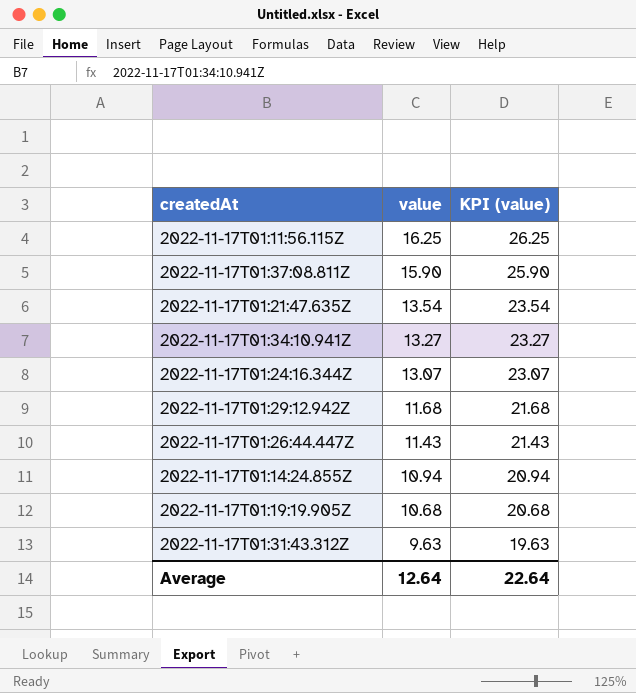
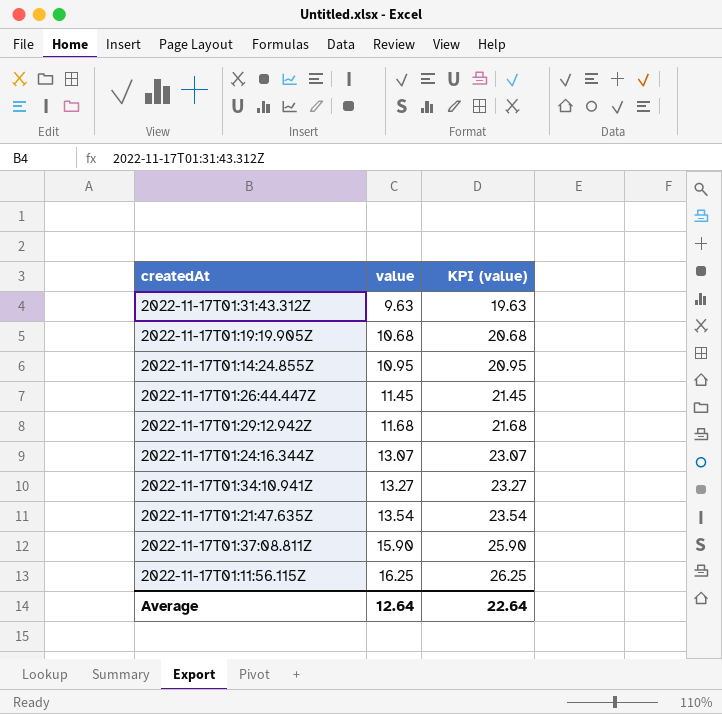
row order: value descending -> value ascending
2022-11-17T01:14:24.855Z | value: 10.94 -> 10.95
2022-11-17T01:14:24.855Z | KPI (value): 20.94 -> 20.95
2022-11-17T01:26:44.447Z | value: 11.43 -> 11.45
2022-11-17T01:26:44.447Z | KPI (value): 21.43 -> 21.45

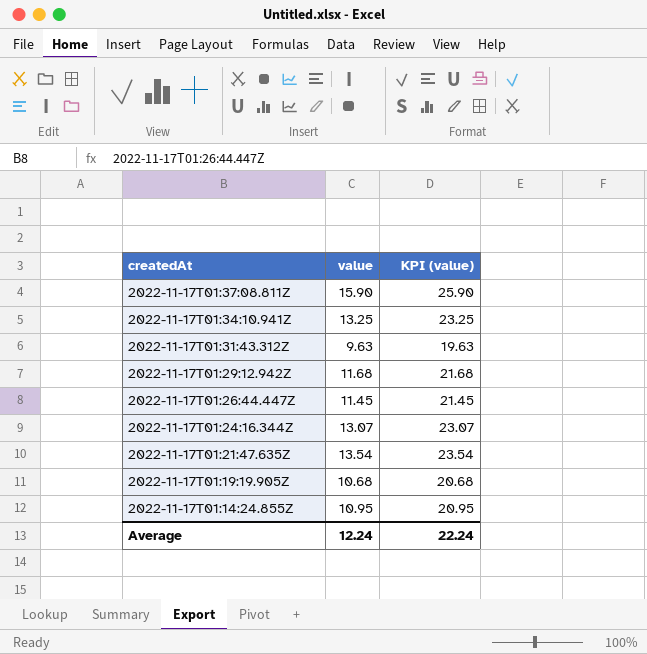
row order: value ascending -> createdAt descending
row 2022-11-17T01:11:56.115Z: 16.25 | 26.25 -> none
2022-11-17T01:34:10.941Z | value: 13.27 -> 13.25
2022-11-17T01:34:10.941Z | KPI (value): 23.27 -> 23.25
Average | value: 12.64 -> 12.24
Average | KPI (value): 22.64 -> 22.24

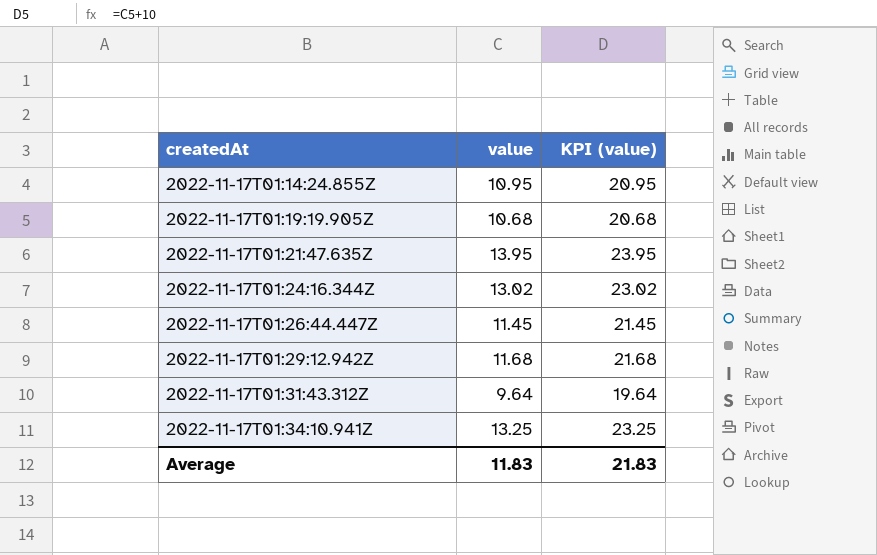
row order: createdAt descending -> createdAt ascending
row 2022-11-17T01:37:08.811Z: 15.90 | 25.90 -> none
2022-11-17T01:21:47.635Z | value: 13.54 -> 13.95
2022-11-17T01:21:47.635Z | KPI (value): 23.54 -> 23.95
2022-11-17T01:24:16.344Z | value: 13.07 -> 13.02
2022-11-17T01:24:16.344Z | KPI (value): 23.07 -> 23.02
2022-11-17T01:31:43.312Z | value: 9.63 -> 9.64
2022-11-17T01:31:43.312Z | KPI (value): 19.63 -> 19.64
Average | value: 12.24 -> 11.83
Average | KPI (value): 22.24 -> 21.83

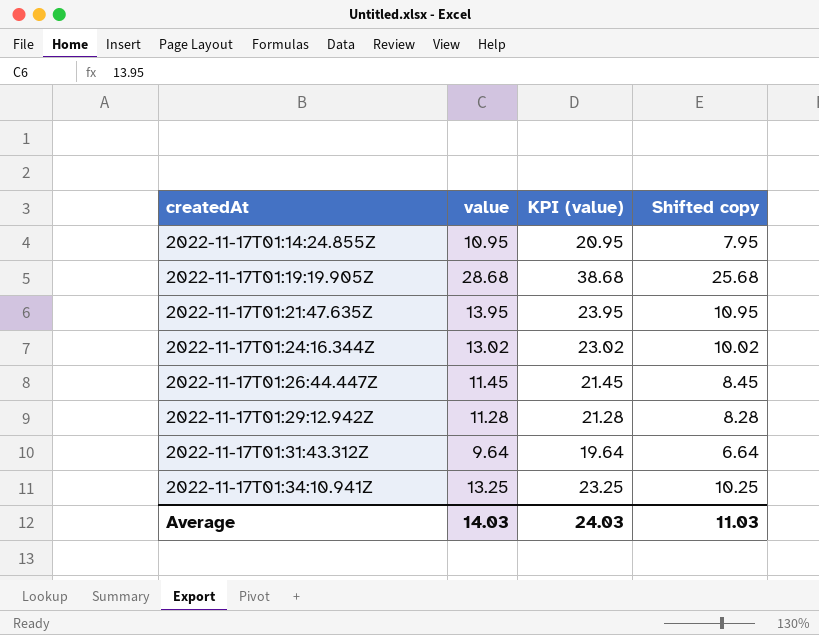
column Shifted copy | formula: none -> [value] - 3
2022-11-17T01:19:19.905Z | value: 10.68 -> 28.68
2022-11-17T01:19:19.905Z | KPI (value): 20.68 -> 38.68
2022-11-17T01:29:12.942Z | value: 11.68 -> 11.28
2022-11-17T01:29:12.942Z | KPI (value): 21.68 -> 21.28
Average | value: 11.83 -> 14.03
Average | KPI (value): 21.83 -> 24.03

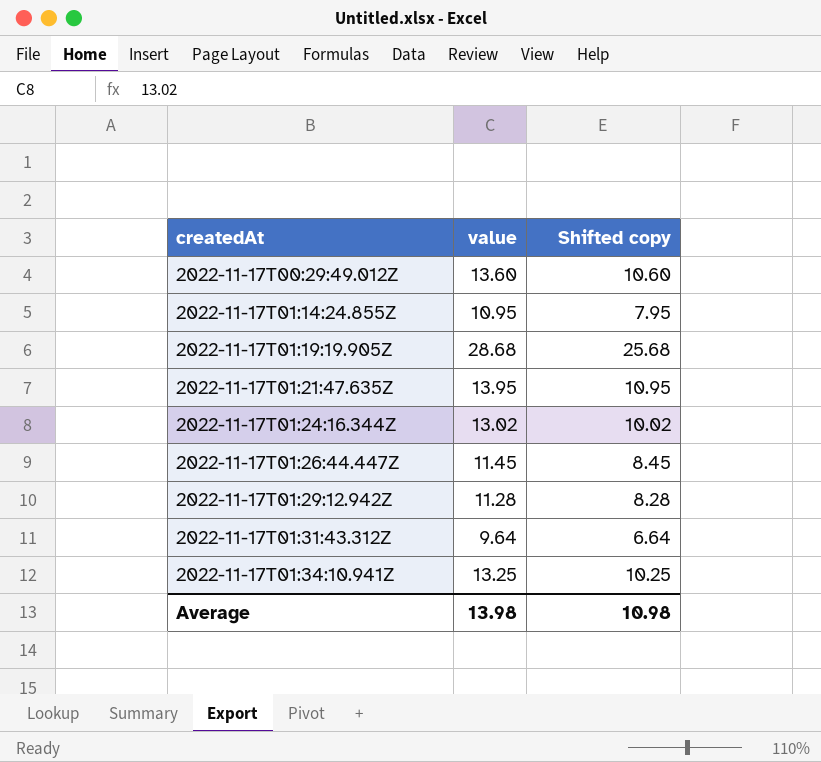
column KPI (value) | formula: [value] + 10 -> none
row 2022-11-17T00:29:49.012Z: none -> 13.60 | 10.60
Average | value: 14.03 -> 13.98
Average | Shifted copy: 11.03 -> 10.98

